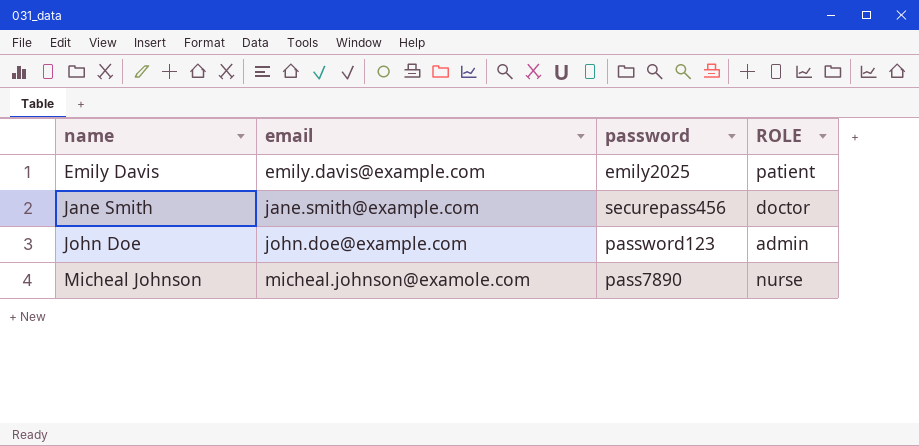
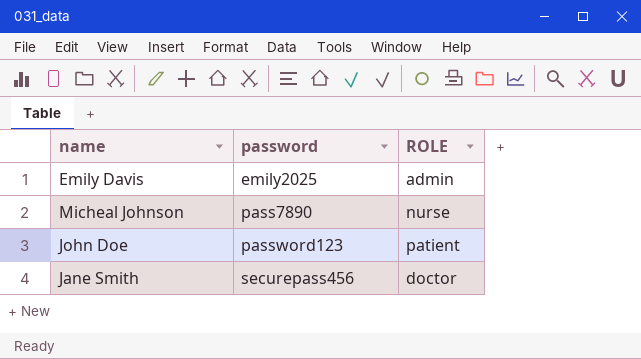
row order: name ascending -> password ascending
column email | position: 2 -> none
Emily Davis | ROLE: patient -> admin
John Doe | ROLE: admin -> patient

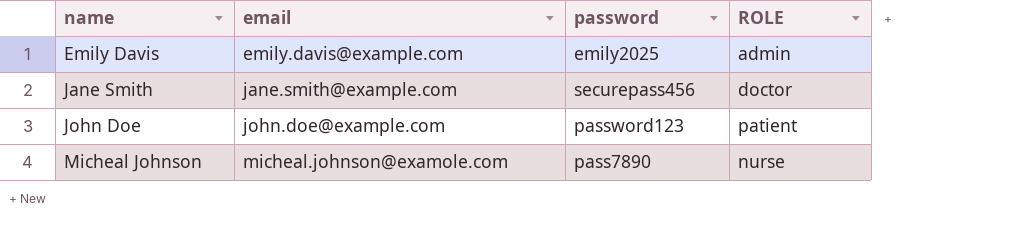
row order: password ascending -> name ascending
column email | position: none -> 2

